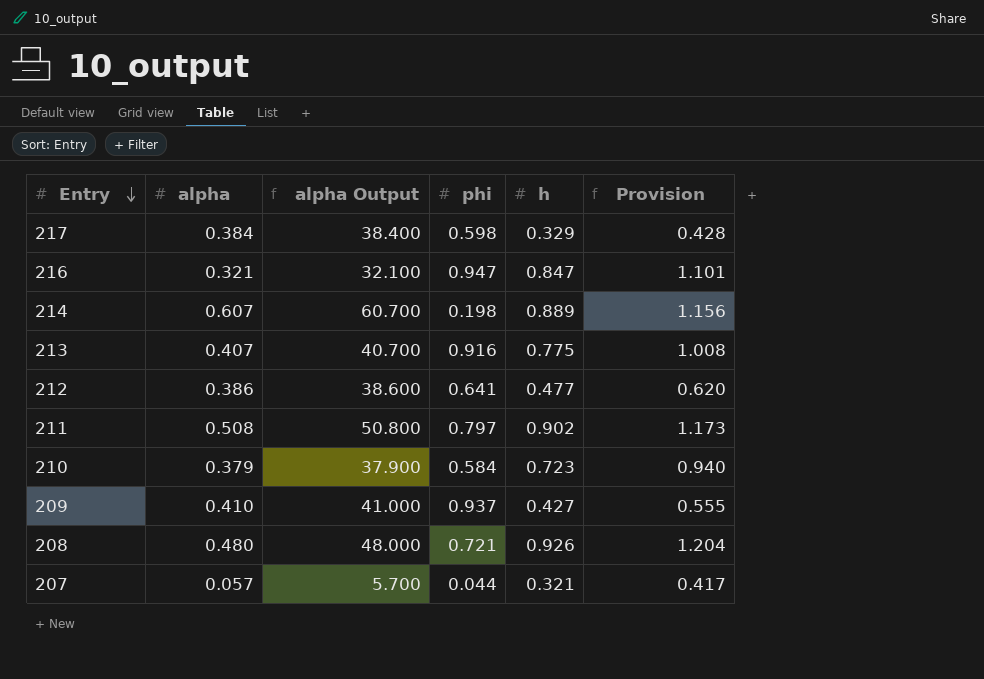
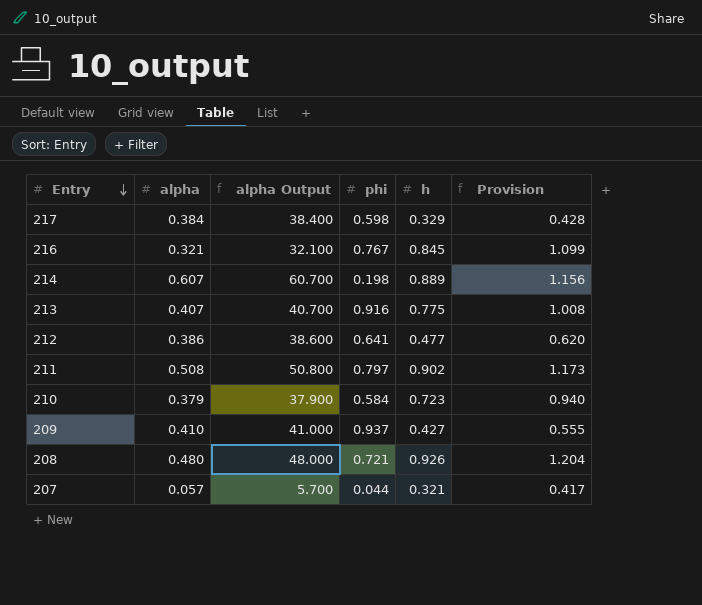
216 | phi: 0.947 -> 0.767
216 | h: 0.847 -> 0.845
216 | Provision: 1.101 -> 1.099

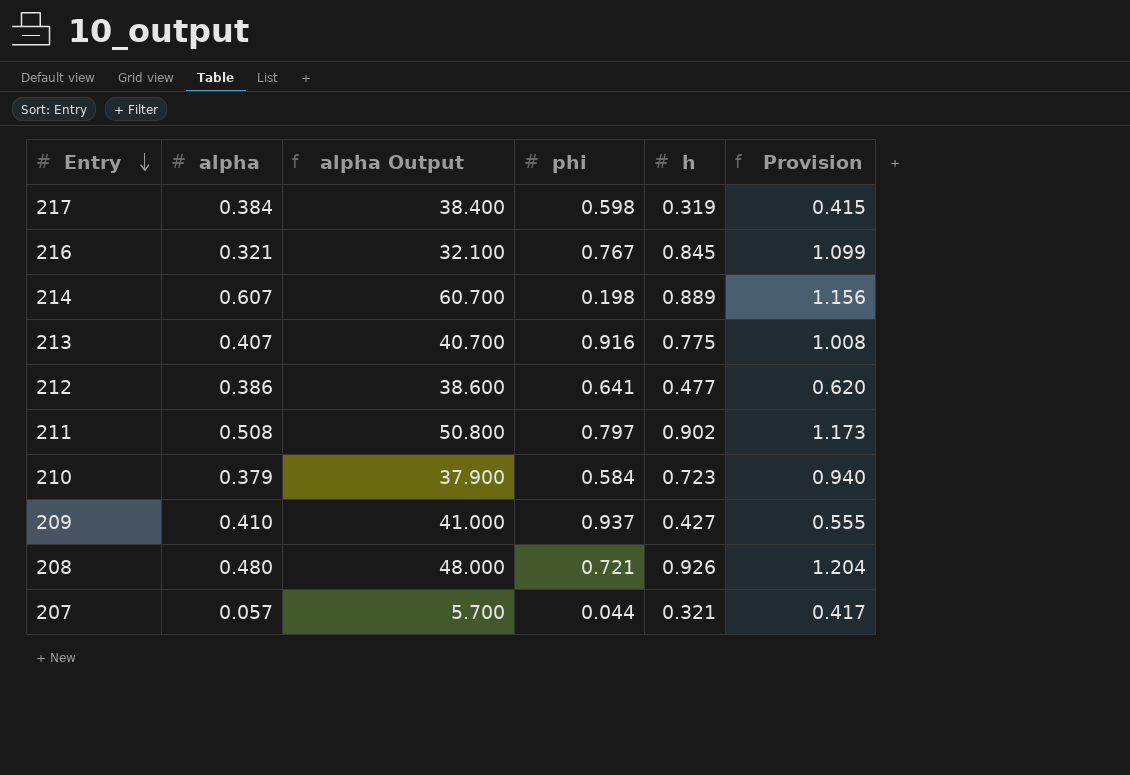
217 | h: 0.329 -> 0.319
217 | Provision: 0.428 -> 0.415

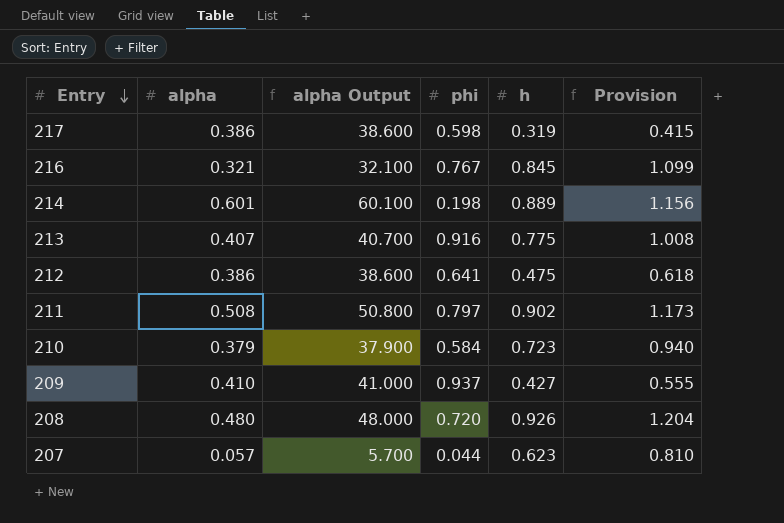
217 | alpha: 0.384 -> 0.386
217 | alpha Output: 38.400 -> 38.600
214 | alpha: 0.607 -> 0.601
214 | alpha Output: 60.700 -> 60.100
212 | h: 0.477 -> 0.475
212 | Provision: 0.620 -> 0.618
208 | phi: 0.721 -> 0.720
207 | h: 0.321 -> 0.623
207 | Provision: 0.417 -> 0.810

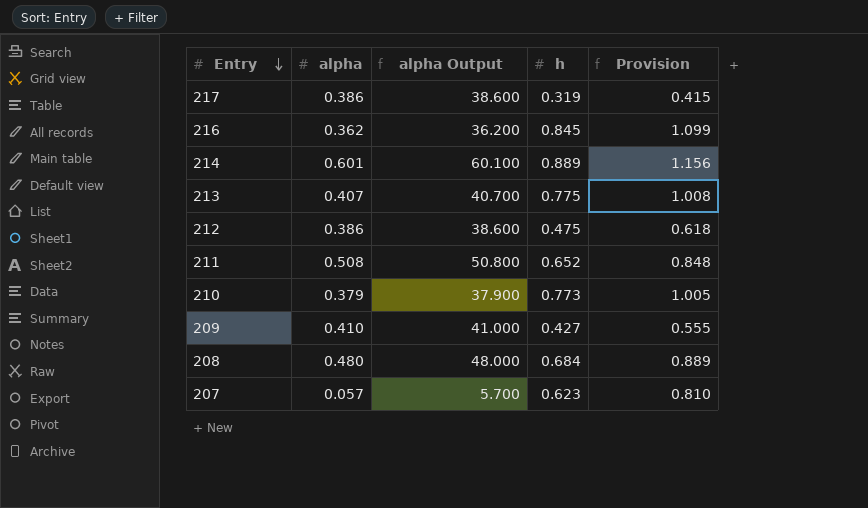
column phi | position: 4 -> none
216 | alpha: 0.321 -> 0.362
216 | alpha Output: 32.100 -> 36.200
211 | h: 0.902 -> 0.652
211 | Provision: 1.173 -> 0.848
210 | h: 0.723 -> 0.773
210 | Provision: 0.940 -> 1.005
208 | h: 0.926 -> 0.684
208 | Provision: 1.204 -> 0.889

